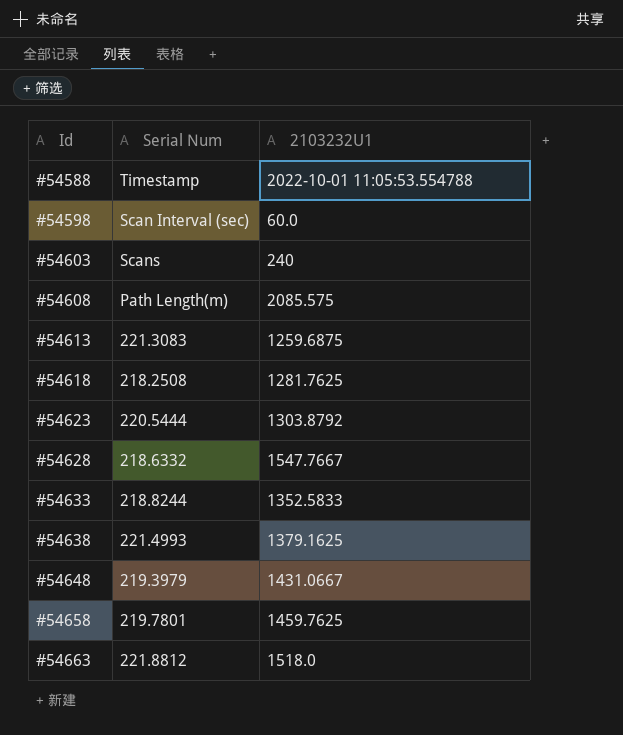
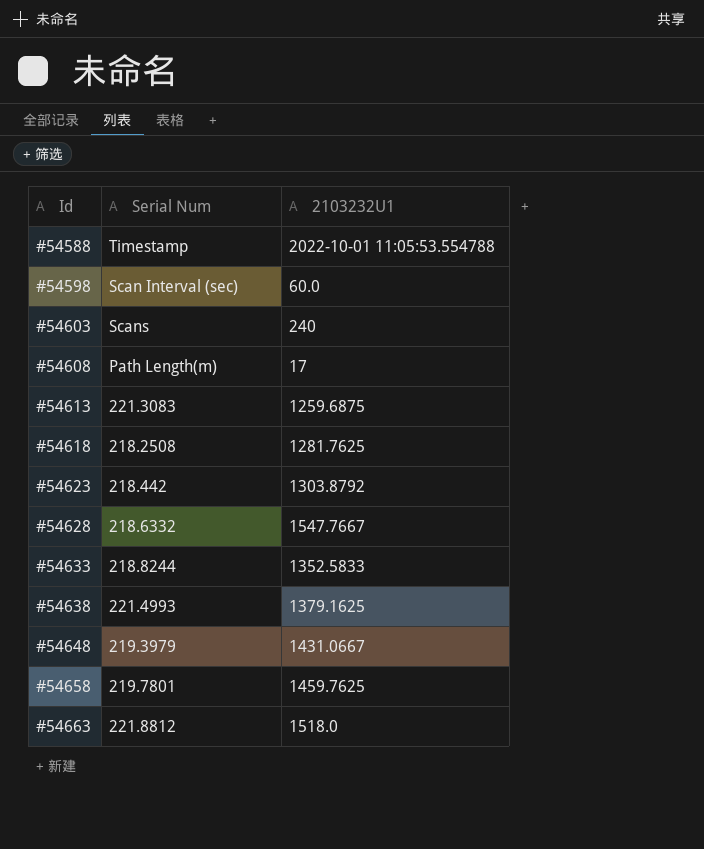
#54608 | 2103232U1: 2085.575 -> 17
#54623 | Serial Num: 220.5444 -> 218.442

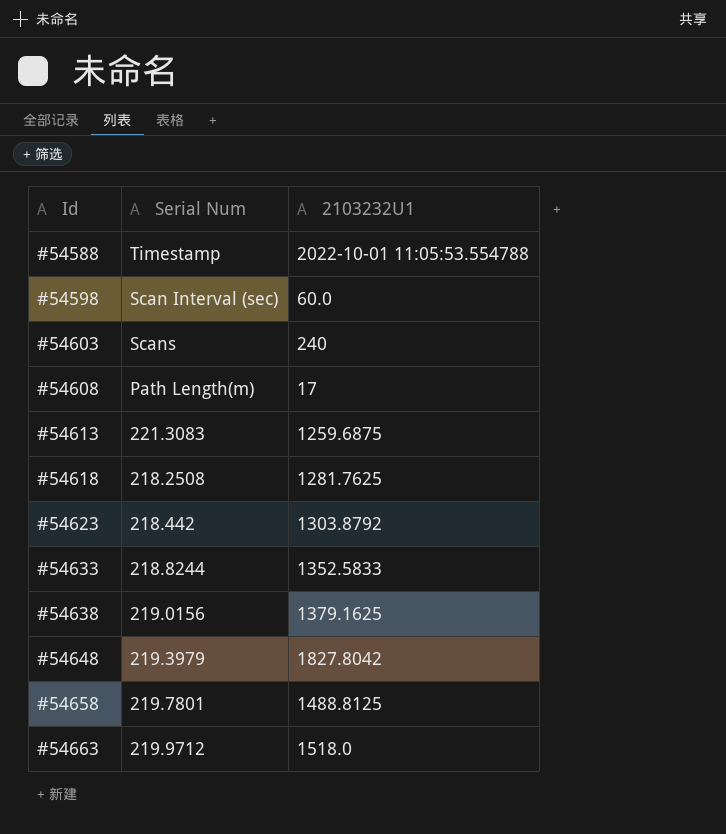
row #54628: 218.6332 | 1547.7667 -> none
#54638 | Serial Num: 221.4993 -> 219.0156
#54648 | 2103232U1: 1431.0667 -> 1827.8042
#54658 | 2103232U1: 1459.7625 -> 1488.8125
#54663 | Serial Num: 221.8812 -> 219.9712

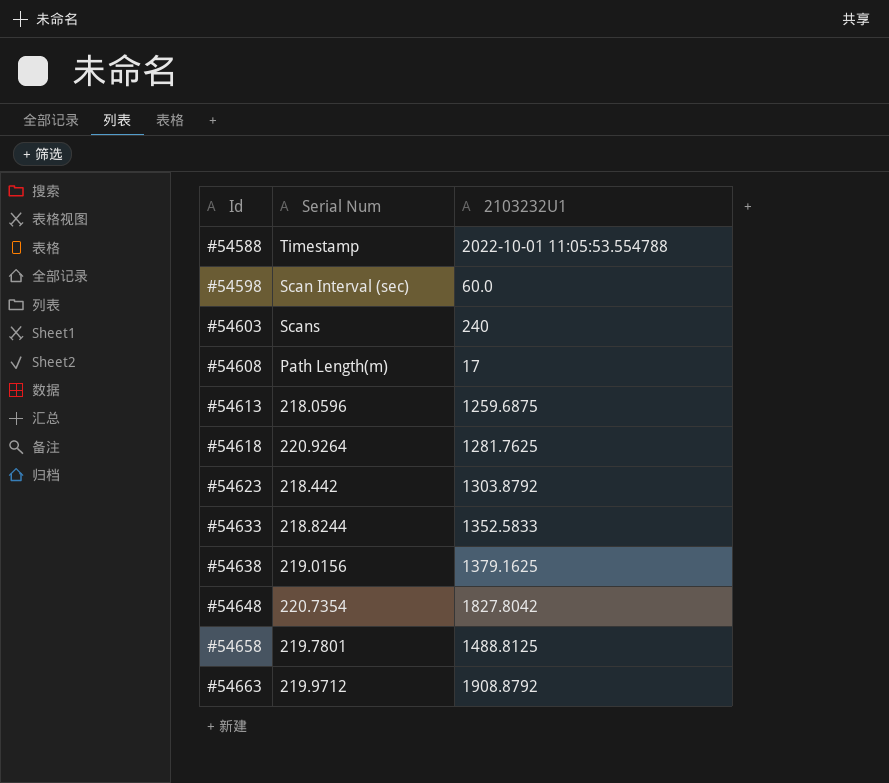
#54613 | Serial Num: 221.3083 -> 218.0596
#54618 | Serial Num: 218.2508 -> 220.9264
#54648 | Serial Num: 219.3979 -> 220.7354
#54663 | 2103232U1: 1518.0 -> 1908.8792

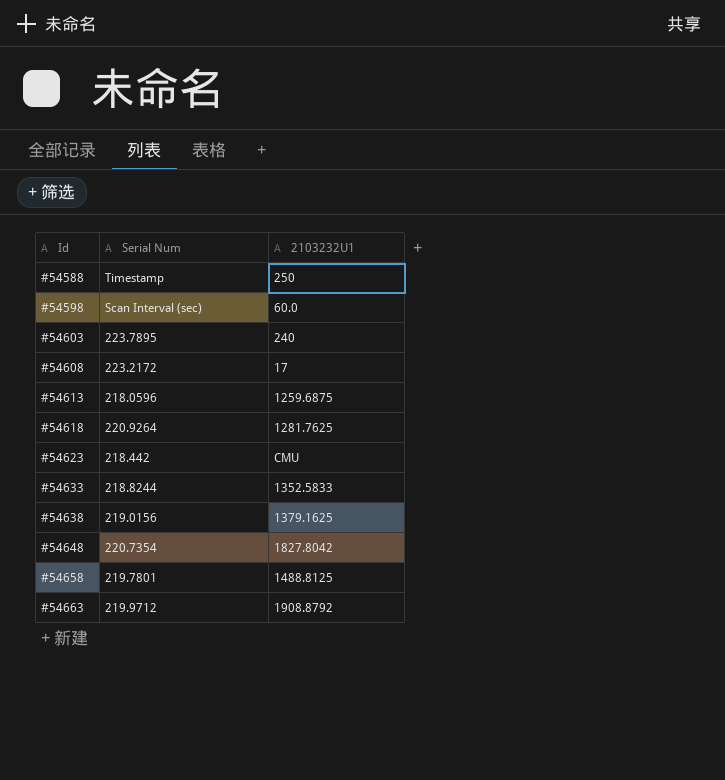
#54588 | 2103232U1: 2022-10-01 11:05:53.554788 -> 250
#54603 | Serial Num: Scans -> 223.7895
#54608 | Serial Num: Path Length(m) -> 223.2172
#54623 | 2103232U1: 1303.8792 -> CMU

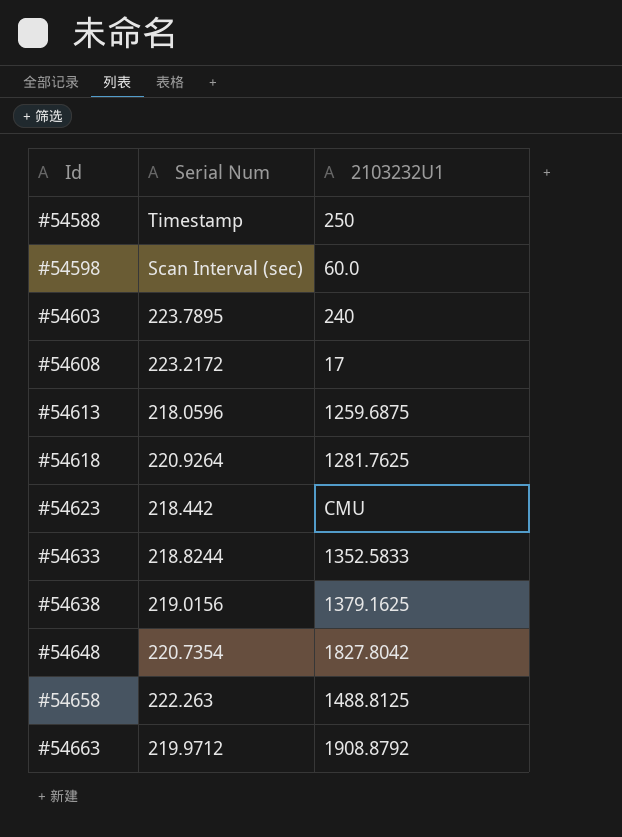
#54658 | Serial Num: 219.7801 -> 222.263

